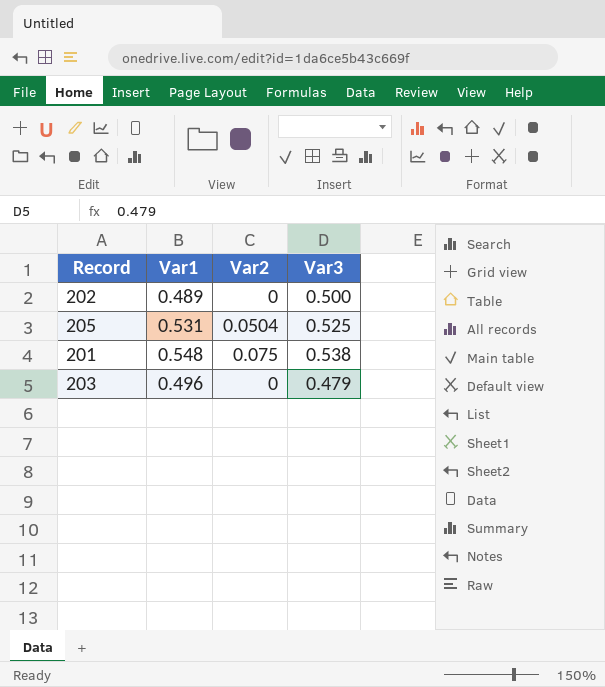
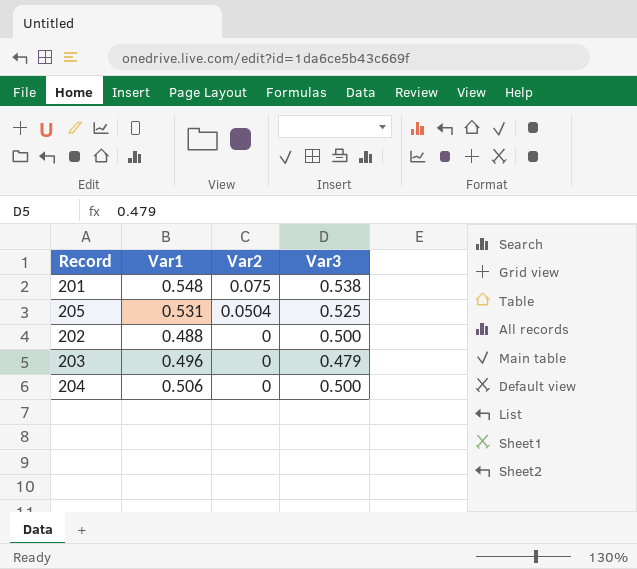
row order: none -> Var2 descending
202 | Var1: 0.489 -> 0.488
row 204: none -> 0.506 | 0 | 0.500

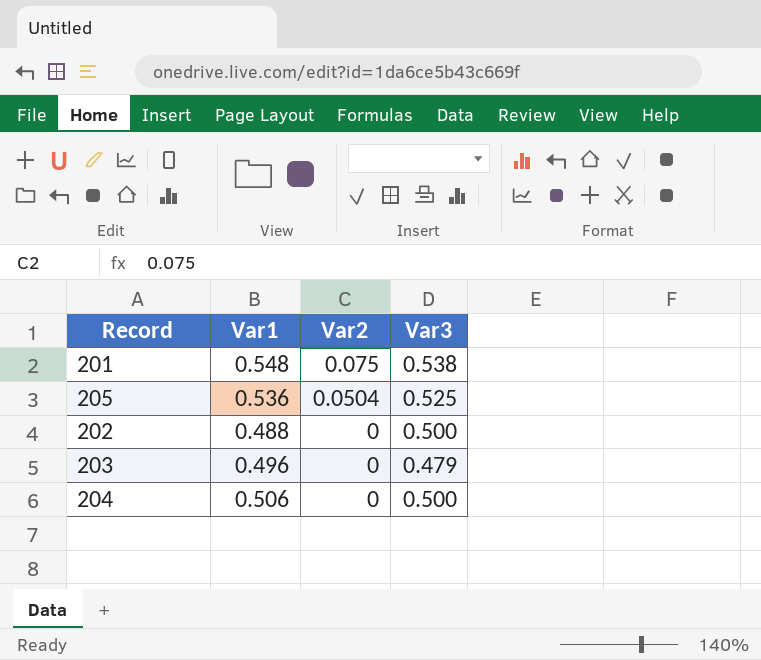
205 | Var1: 0.531 -> 0.536

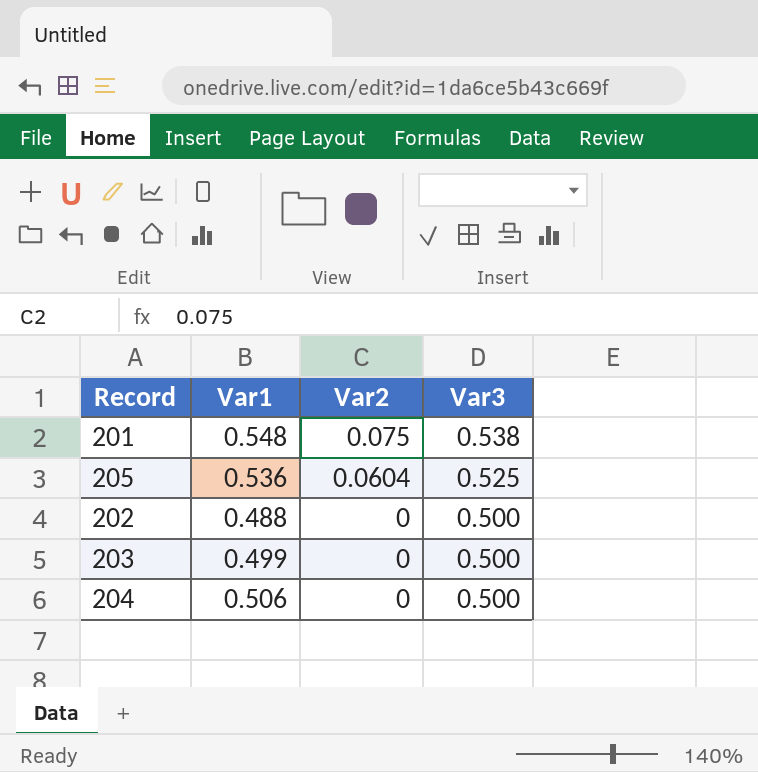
205 | Var2: 0.0504 -> 0.0604
203 | Var1: 0.496 -> 0.499
203 | Var3: 0.479 -> 0.500

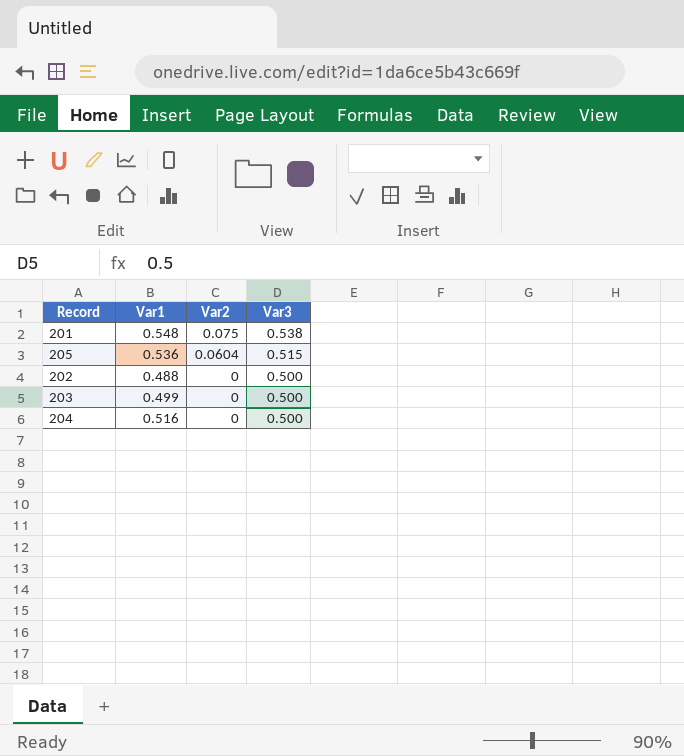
205 | Var3: 0.525 -> 0.515
204 | Var1: 0.506 -> 0.516

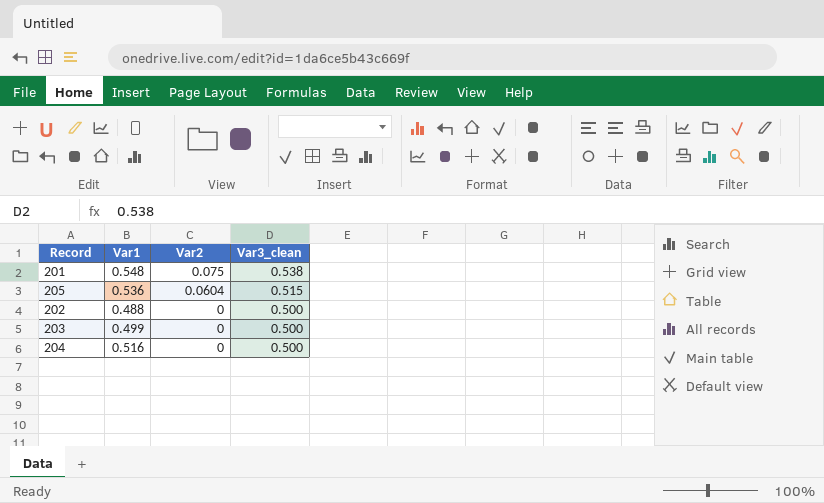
column name: Var3 -> Var3_clean

